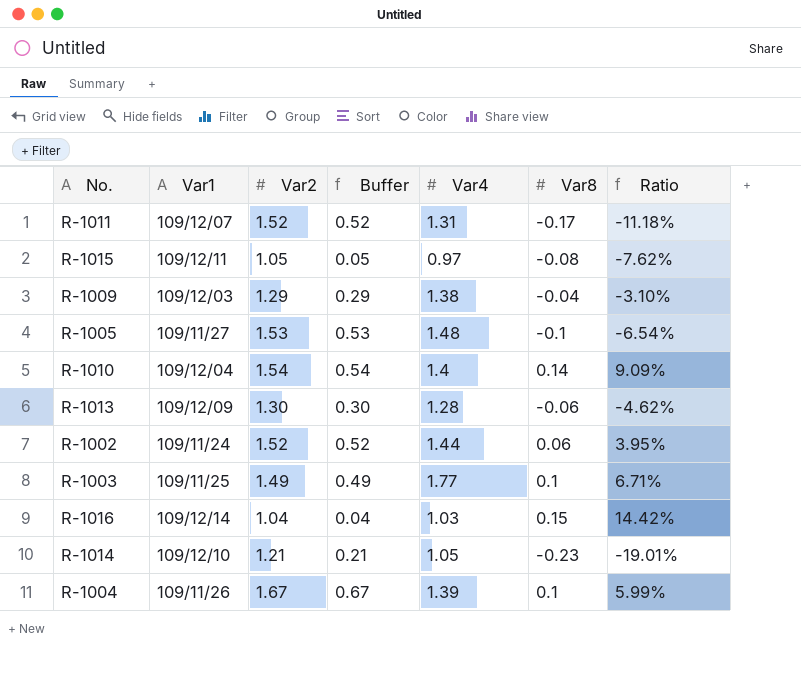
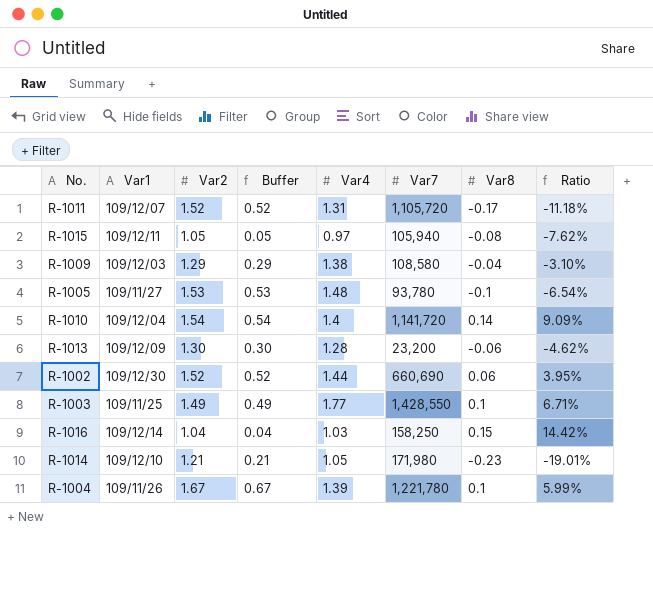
column Var7 | position: none -> 6
R-1002 | Var1: 109/11/24 -> 109/12/30

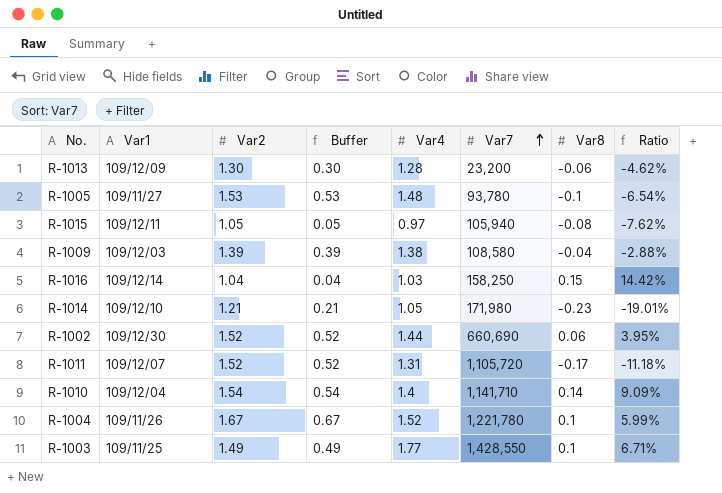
row order: none -> Var7 ascending
R-1009 | Var2: 1.29 -> 1.39
R-1009 | Buffer: 0.29 -> 0.39
R-1009 | Ratio: -3.10% -> -2.88%
R-1010 | Var7: 1,141,720 -> 1,141,710
R-1004 | Var4: 1.39 -> 1.52

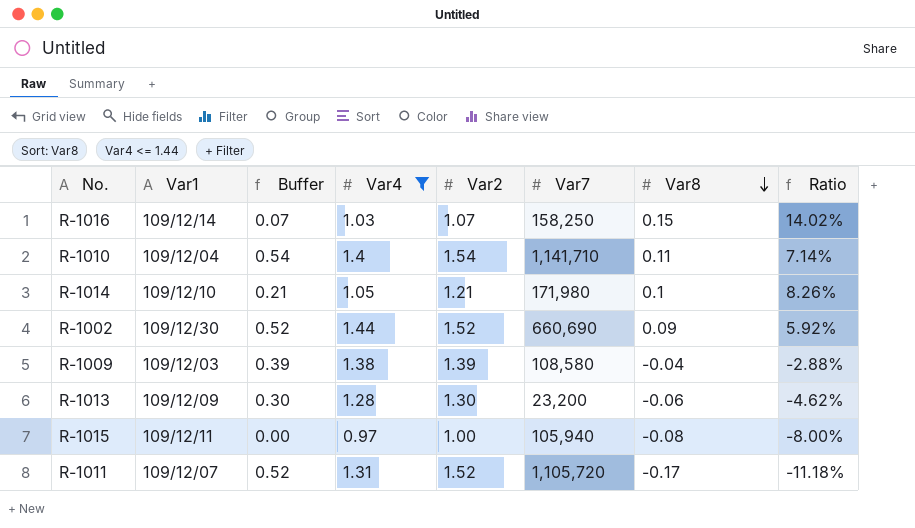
filter: none -> Var4 <= 1.44
row order: Var7 ascending -> Var8 descending
column Var2 | position: 3 -> 5
R-1016 | Buffer: 0.04 -> 0.07
R-1016 | Var2: 1.04 -> 1.07
R-1016 | Ratio: 14.42% -> 14.02%
R-1010 | Var8: 0.14 -> 0.11
R-1010 | Ratio: 9.09% -> 7.14%
R-1014 | Var8: -0.23 -> 0.1
R-1014 | Ratio: -19.01% -> 8.26%
R-1002 | Var8: 0.06 -> 0.09
R-1002 | Ratio: 3.95% -> 5.92%
R-1015 | Buffer: 0.05 -> 0.00
R-1015 | Var2: 1.05 -> 1.00
R-1015 | Ratio: -7.62% -> -8.00%

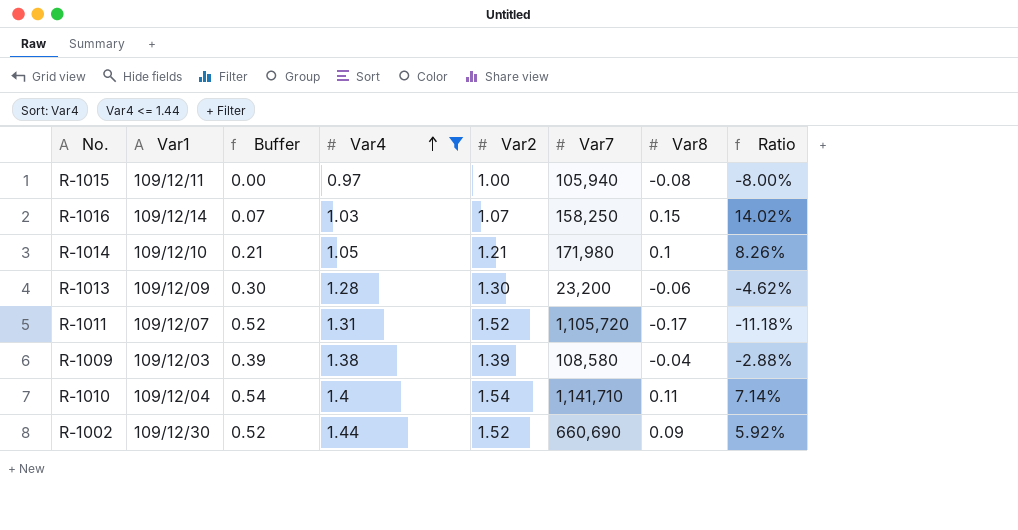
row order: Var8 descending -> Var4 ascending

